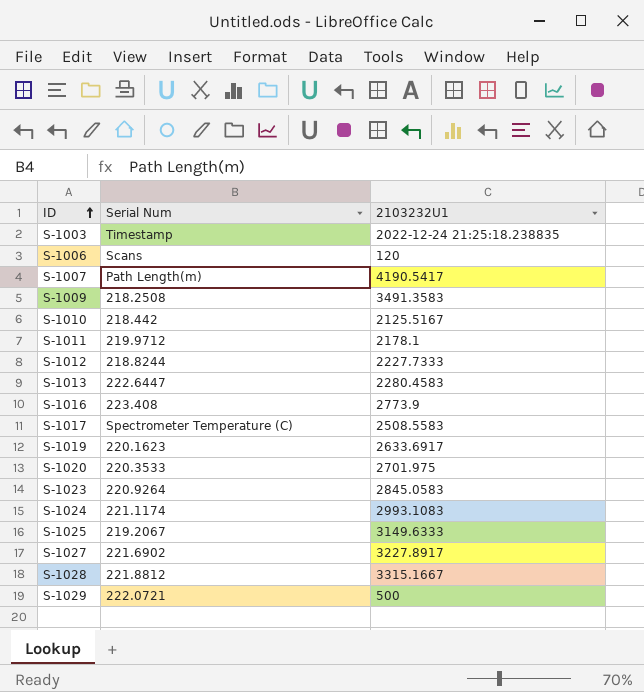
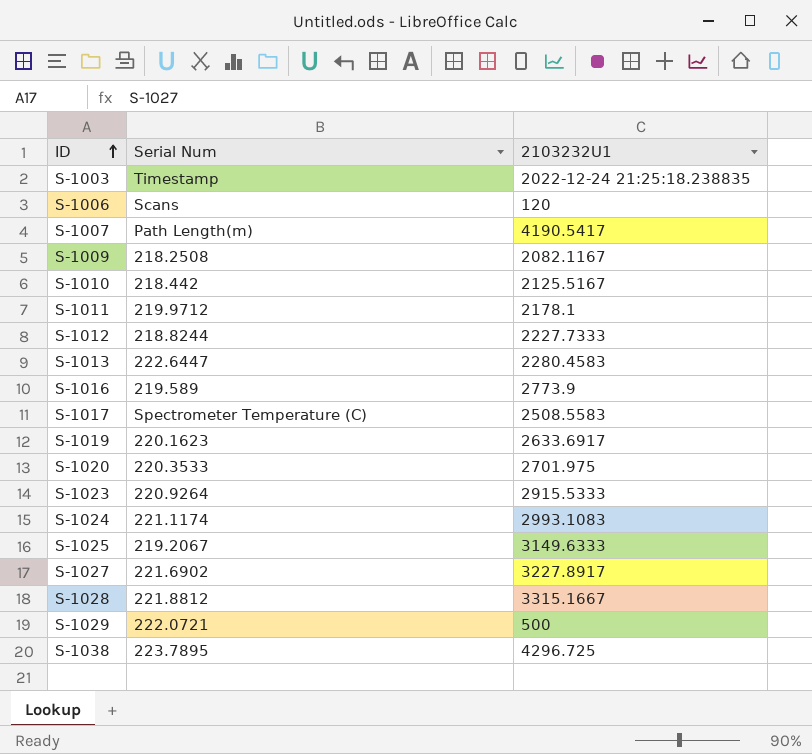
S-1009 | 2103232U1: 3491.3583 -> 2082.1167
S-1016 | Serial Num: 223.408 -> 219.589
S-1023 | 2103232U1: 2845.0583 -> 2915.5333
row S-1038: none -> 223.7895 | 4296.725

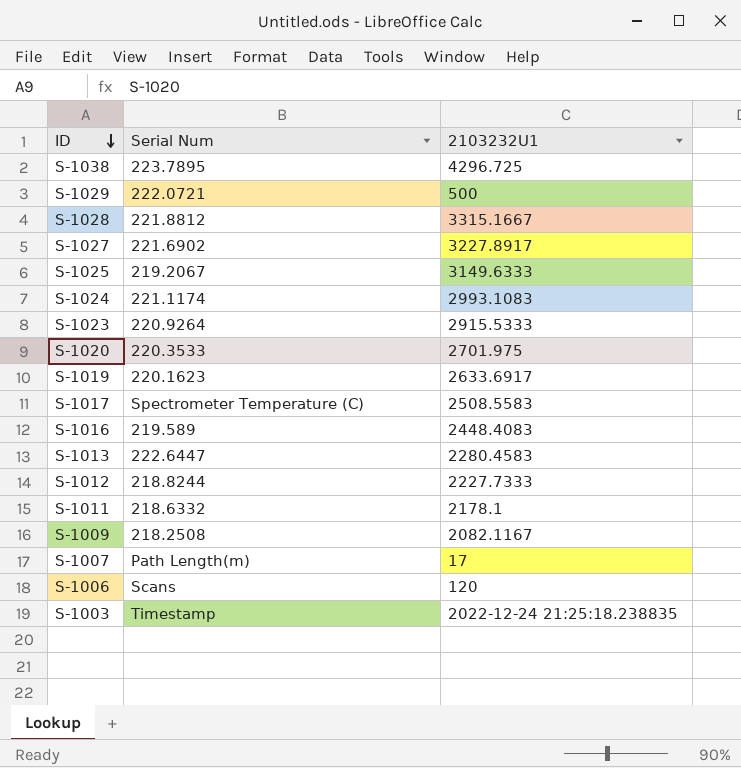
row order: ID ascending -> ID descending
row S-1010: 218.442 | 2125.5167 -> none
S-1016 | 2103232U1: 2773.9 -> 2448.4083
S-1011 | Serial Num: 219.9712 -> 218.6332
S-1007 | 2103232U1: 4190.5417 -> 17

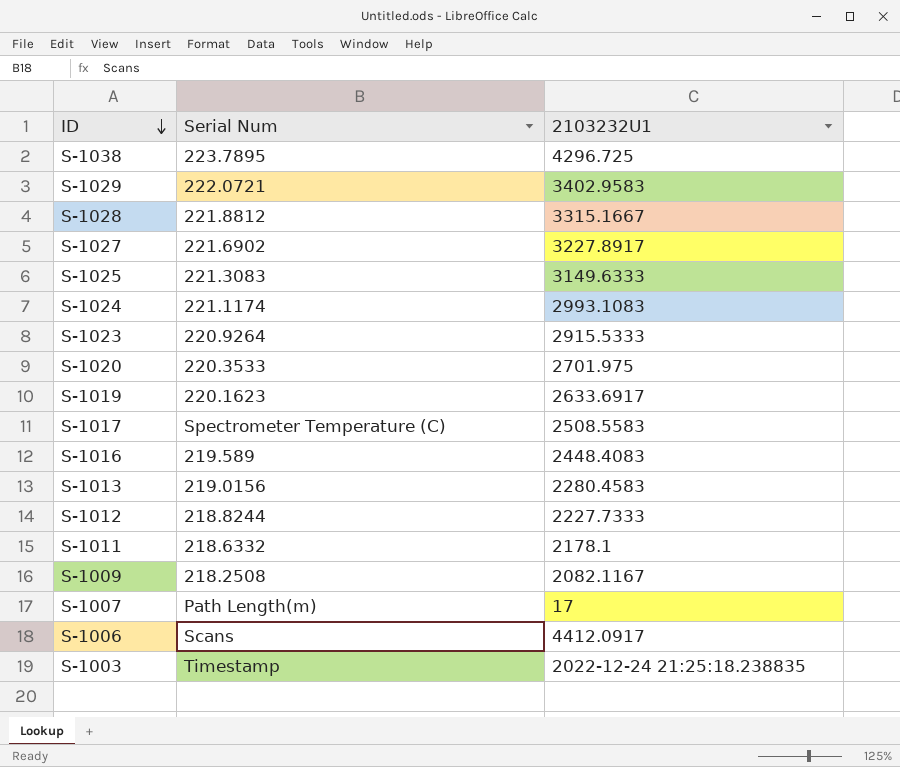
S-1029 | 2103232U1: 500 -> 3402.9583
S-1025 | Serial Num: 219.2067 -> 221.3083
S-1013 | Serial Num: 222.6447 -> 219.0156
S-1006 | 2103232U1: 120 -> 4412.0917

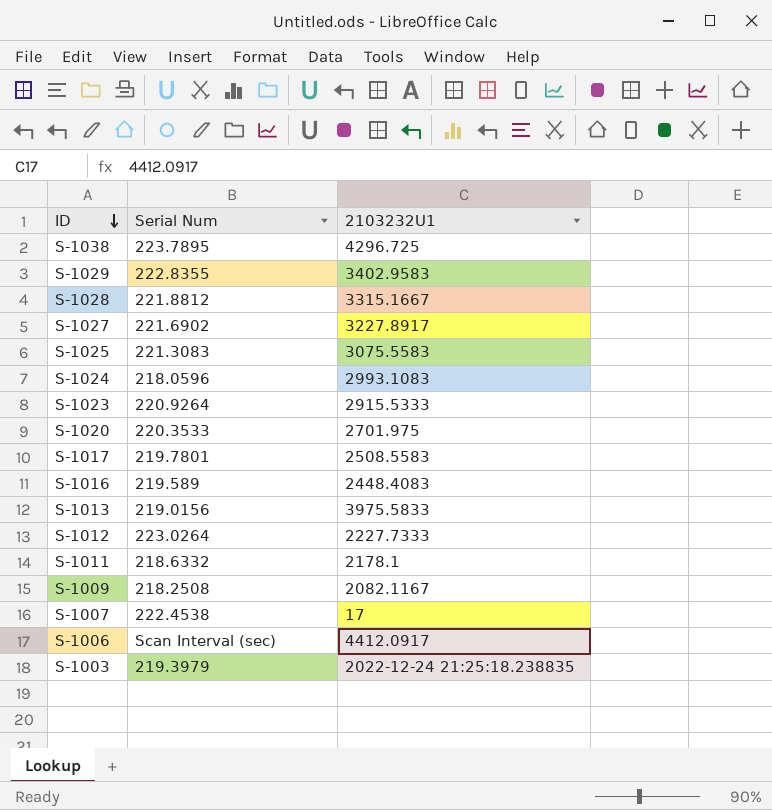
row S-1019: 220.1623 | 2633.6917 -> none
S-1029 | Serial Num: 222.0721 -> 222.8355
S-1025 | 2103232U1: 3149.6333 -> 3075.5583
S-1024 | Serial Num: 221.1174 -> 218.0596
S-1017 | Serial Num: Spectrometer Temperature (C) -> 219.7801
S-1013 | 2103232U1: 2280.4583 -> 3975.5833
S-1012 | Serial Num: 218.8244 -> 223.0264
S-1007 | Serial Num: Path Length(m) -> 222.4538
S-1006 | Serial Num: Scans -> Scan Interval (sec)
S-1003 | Serial Num: Timestamp -> 219.3979

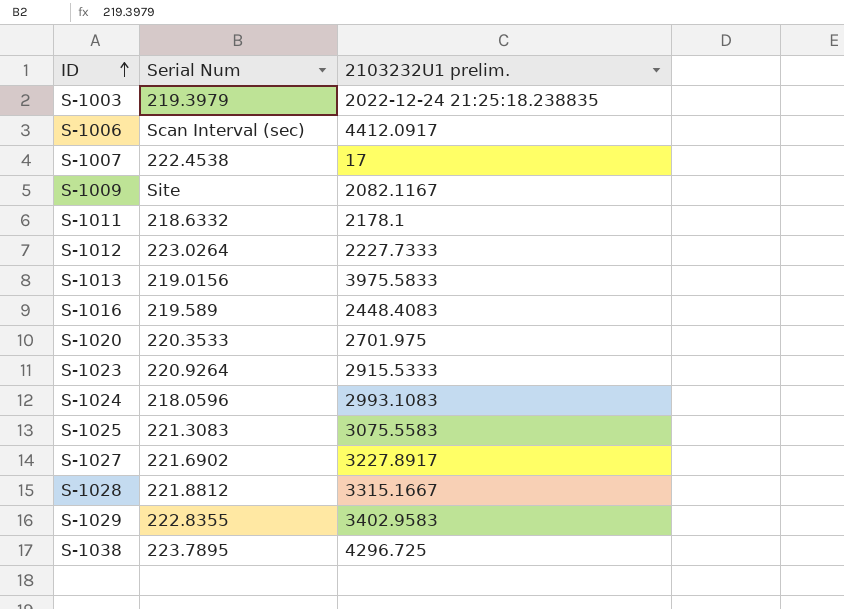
row order: ID descending -> ID ascending
column name: 2103232U1 -> 2103232U1 prelim.
row S-1017: 219.7801 | 2508.5583 -> none
S-1009 | Serial Num: 218.2508 -> Site

